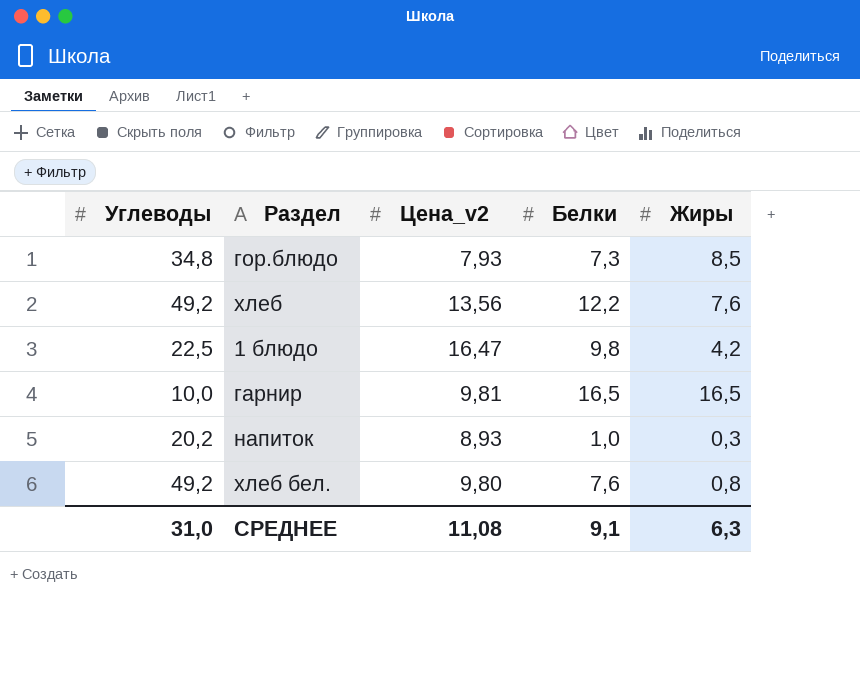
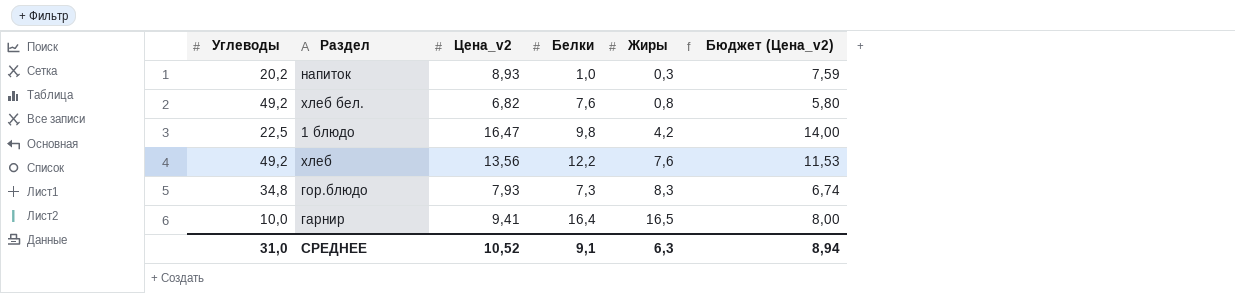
row order: none -> Жиры ascending
column Бюджет (Цена_v2) | formula: none -> [Цена_v2] * 0,85
хлеб бел. | Цена_v2: 9,80 -> 6,82
гор.блюдо | Жиры: 8,5 -> 8,3
гарнир | Цена_v2: 9,81 -> 9,41
гарнир | Белки: 16,5 -> 16,4
СРЕДНЕЕ | Цена_v2: 11,08 -> 10,52

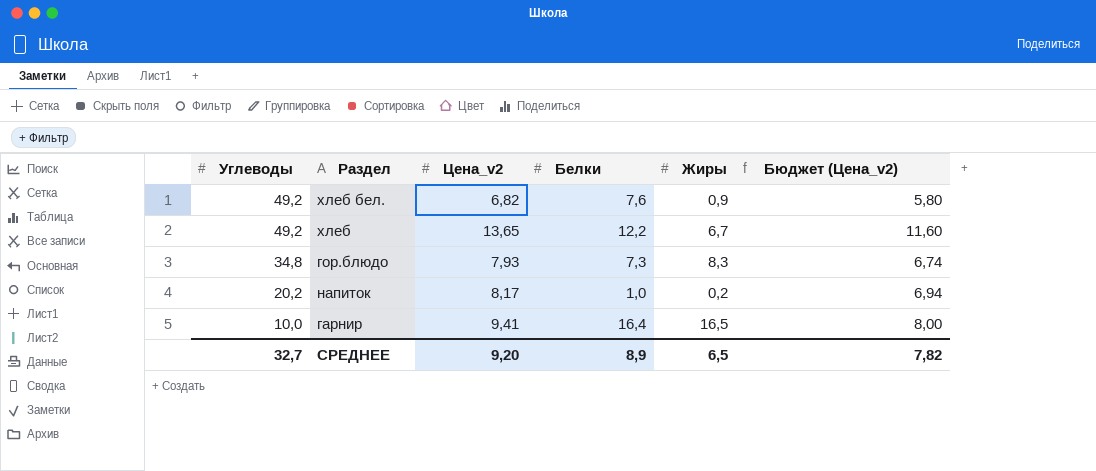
row order: Жиры ascending -> Углеводы descending
row 1 блюдо: 22,5 | 16,47 | 9,8 | 4,2 | 14,00 -> none
хлеб бел. | Жиры: 0,8 -> 0,9
хлеб | Цена_v2: 13,56 -> 13,65
хлеб | Жиры: 7,6 -> 6,7
хлеб | Бюджет (Цена_v2): 11,53 -> 11,60
напиток | Цена_v2: 8,93 -> 8,17
напиток | Жиры: 0,3 -> 0,2
напиток | Бюджет (Цена_v2): 7,59 -> 6,94
СРЕДНЕЕ | Углеводы: 31,0 -> 32,7
СРЕДНЕЕ | Цена_v2: 10,52 -> 9,20
СРЕДНЕЕ | Белки: 9,1 -> 8,9
СРЕДНЕЕ | Жиры: 6,3 -> 6,5
СРЕДНЕЕ | Бюджет (Цена_v2): 8,94 -> 7,82

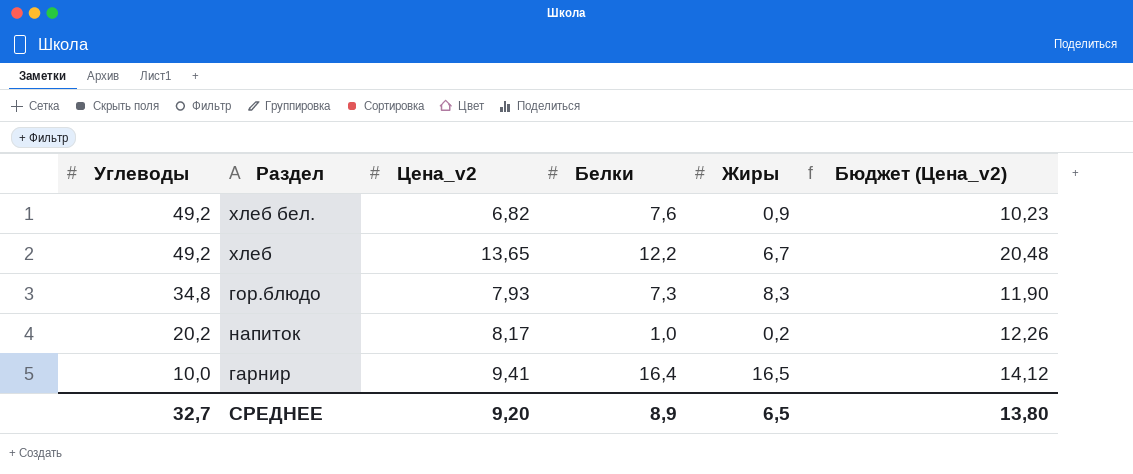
column Бюджет (Цена_v2) | formula: [Цена_v2] * 0,85 -> [Цена_v2] * 1,5
СРЕДНЕЕ | Бюджет (Цена_v2): 7,82 -> 13,80

